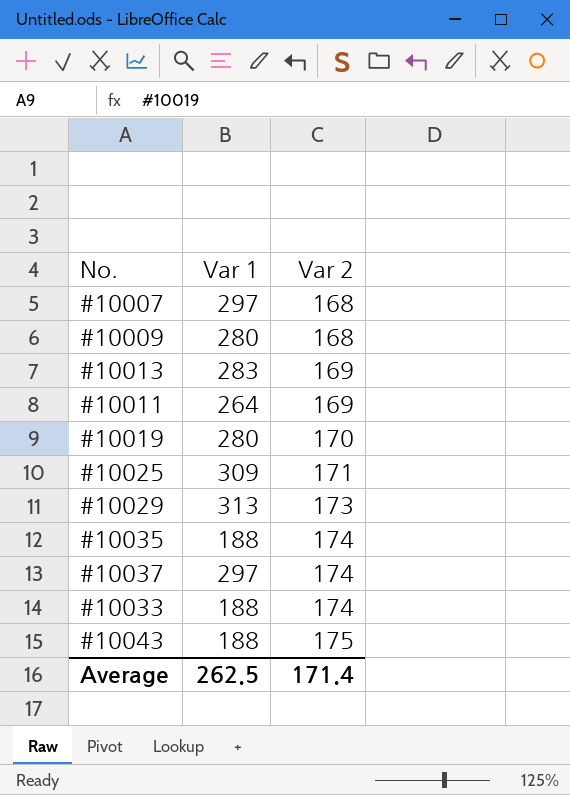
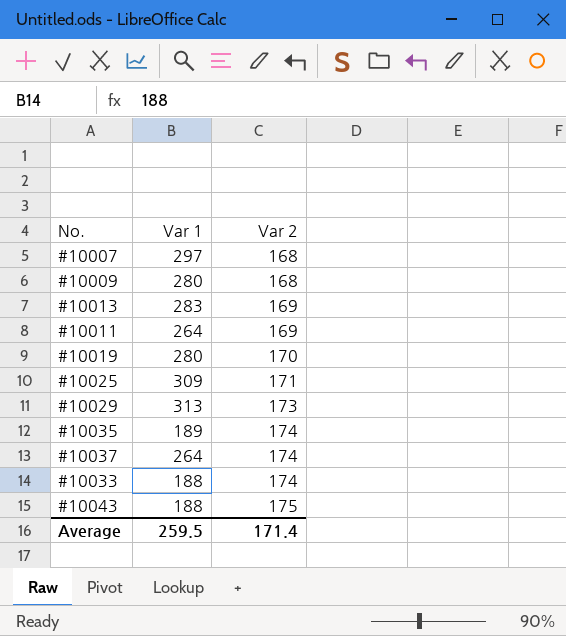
#10035 | Var 1: 188 -> 189
#10037 | Var 1: 297 -> 264
Average | Var 1: 262.5 -> 259.5

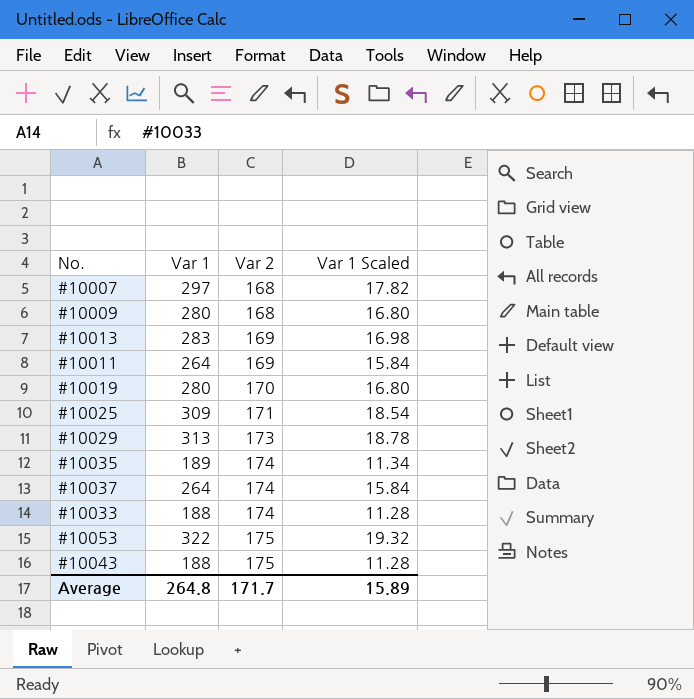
column Var 1 Scaled | formula: none -> [Var 1] * 0.06
row #10053: none -> 322 | 175 | 19.32
Average | Var 1: 259.5 -> 264.8
Average | Var 2: 171.4 -> 171.7

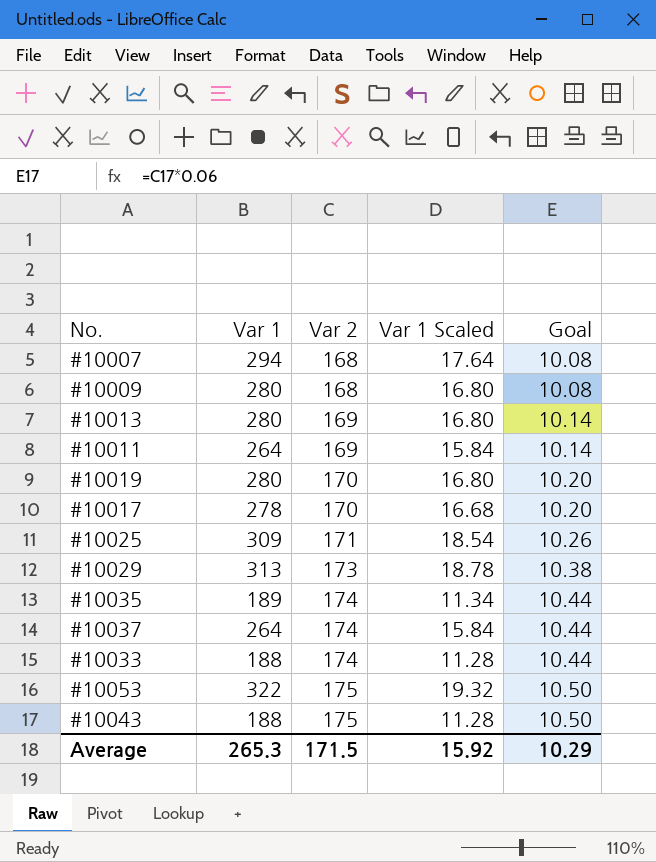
column Goal | formula: none -> [Var 2] * 0.06
#10007 | Var 1: 297 -> 294
#10007 | Var 1 Scaled: 17.82 -> 17.64
#10013 | Var 1: 283 -> 280
#10013 | Var 1 Scaled: 16.98 -> 16.80
row #10017: none -> 278 | 170 | 16.68 | 10.20
Average | Var 1: 264.8 -> 265.3
Average | Var 2: 171.7 -> 171.5
Average | Var 1 Scaled: 15.89 -> 15.92

